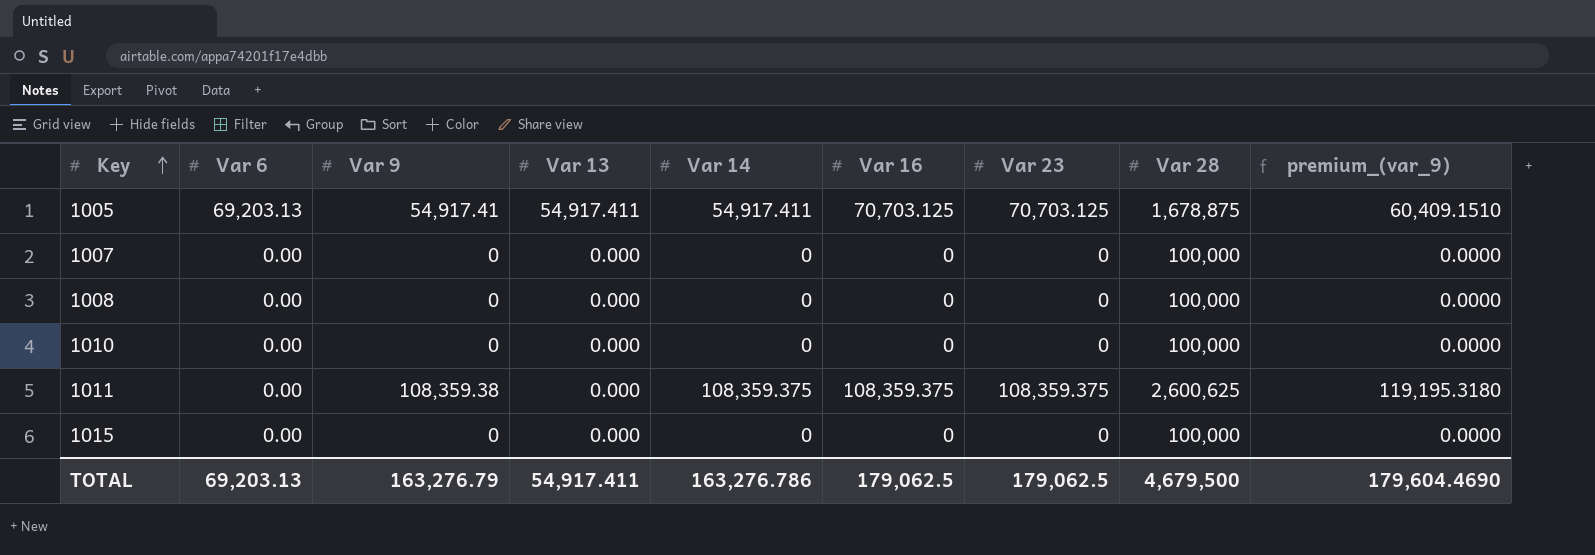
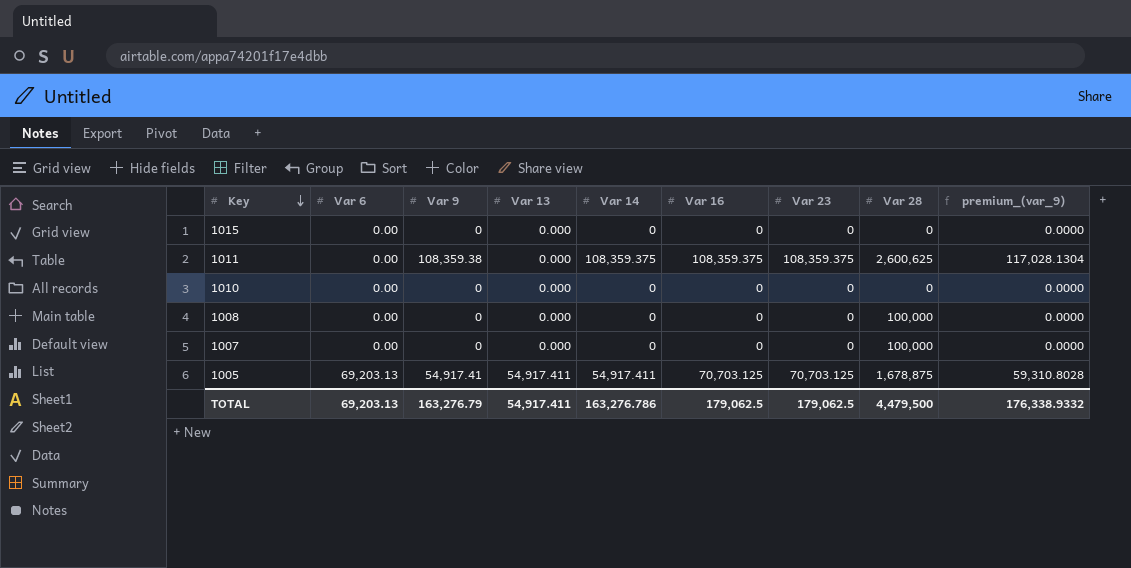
row order: Key ascending -> Key descending
column premium_(var_9) | formula: [Var 9] * 1.1 -> [Var 9] * 1.08
1015 | Var 28: 100,000 -> 0
1010 | Var 28: 100,000 -> 0
TOTAL | Var 28: 4,679,500 -> 4,479,500
TOTAL | premium_(var_9): 179,604.4690 -> 176,338.9332

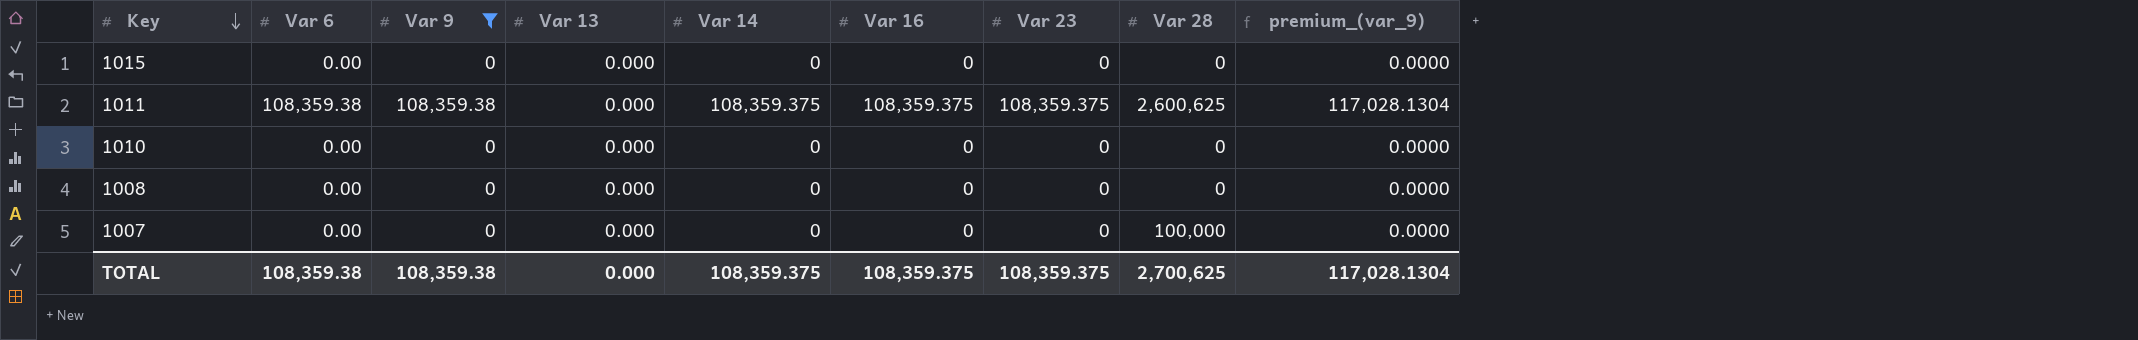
filter: none -> Var 9 != 54,917.41
1011 | Var 6: 0.00 -> 108,359.38
1008 | Var 28: 100,000 -> 0
TOTAL | Var 6: 69,203.13 -> 108,359.38
TOTAL | Var 9: 163,276.79 -> 108,359.38
TOTAL | Var 13: 54,917.411 -> 0.000
TOTAL | Var 14: 163,276.786 -> 108,359.375
TOTAL | Var 16: 179,062.5 -> 108,359.375
TOTAL | Var 23: 179,062.5 -> 108,359.375
TOTAL | Var 28: 4,479,500 -> 2,700,625
TOTAL | premium_(var_9): 176,338.9332 -> 117,028.1304

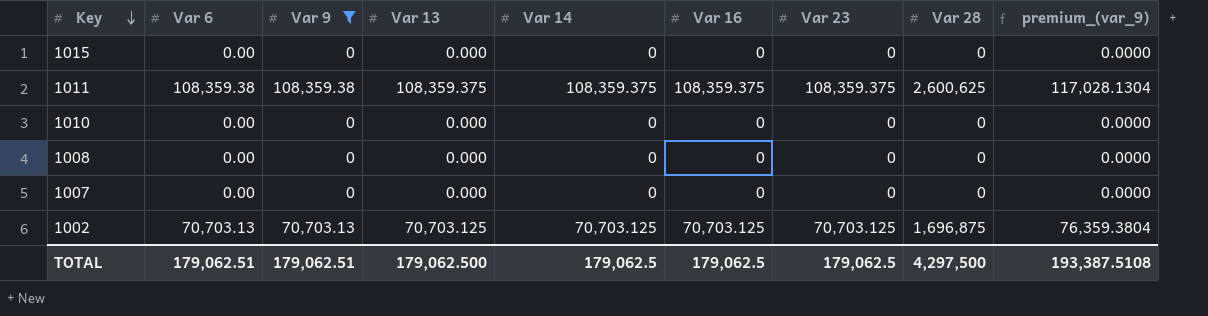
1011 | Var 13: 0.000 -> 108,359.375
1007 | Var 28: 100,000 -> 0
row 1002: none -> 70,703.13 | 70,703.13 | 70,703.125 | 70,703.125 | 70,703.125 | 70,703.125 | 1,696,875 | 76,359.3804
TOTAL | Var 6: 108,359.38 -> 179,062.51
TOTAL | Var 9: 108,359.38 -> 179,062.51
TOTAL | Var 13: 0.000 -> 179,062.500
TOTAL | Var 14: 108,359.375 -> 179,062.5
TOTAL | Var 16: 108,359.375 -> 179,062.5
TOTAL | Var 23: 108,359.375 -> 179,062.5
TOTAL | Var 28: 2,700,625 -> 4,297,500
TOTAL | premium_(var_9): 117,028.1304 -> 193,387.5108

